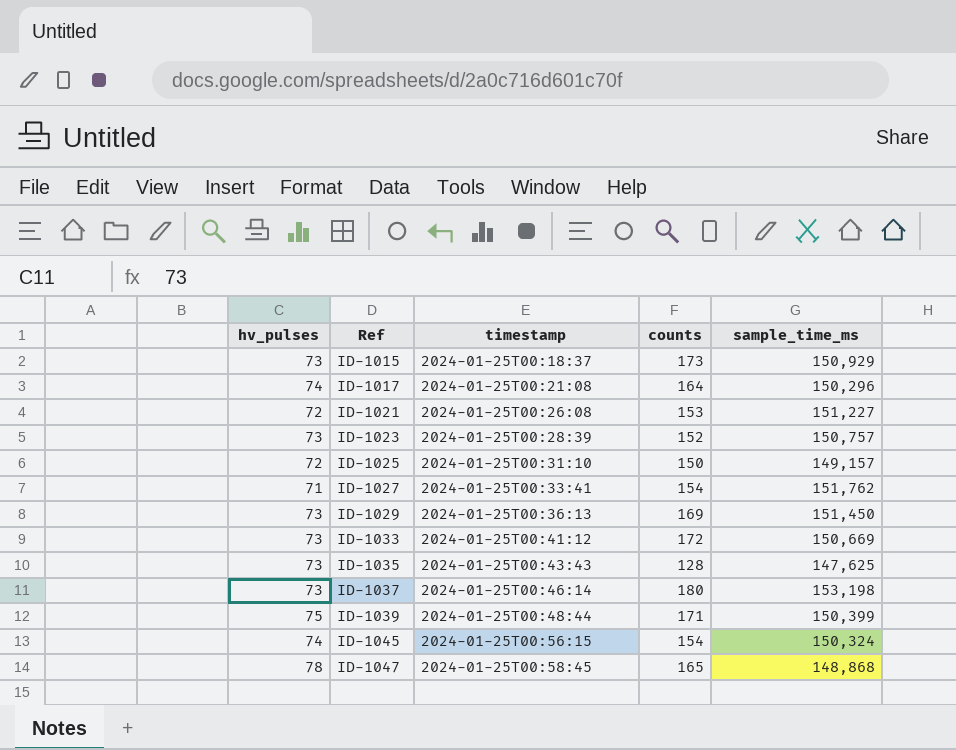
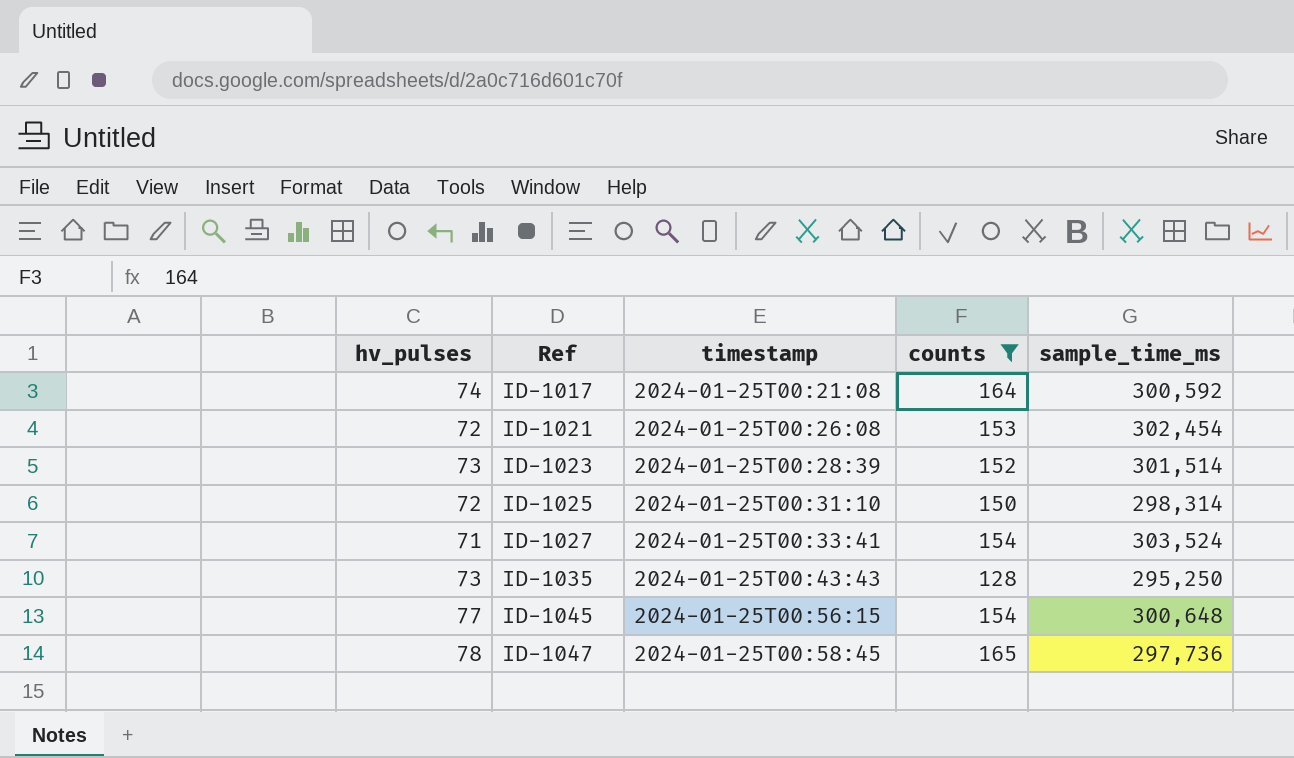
filter: none -> counts <= 165
ID-1017 | sample_time_ms: 150,296 -> 300,592
ID-1021 | sample_time_ms: 151,227 -> 302,454
ID-1023 | sample_time_ms: 150,757 -> 301,514
ID-1025 | sample_time_ms: 149,157 -> 298,314
ID-1027 | sample_time_ms: 151,762 -> 303,524
ID-1035 | sample_time_ms: 147,625 -> 295,250
ID-1045 | hv_pulses: 74 -> 77
ID-1045 | sample_time_ms: 150,324 -> 300,648
ID-1047 | sample_time_ms: 148,868 -> 297,736

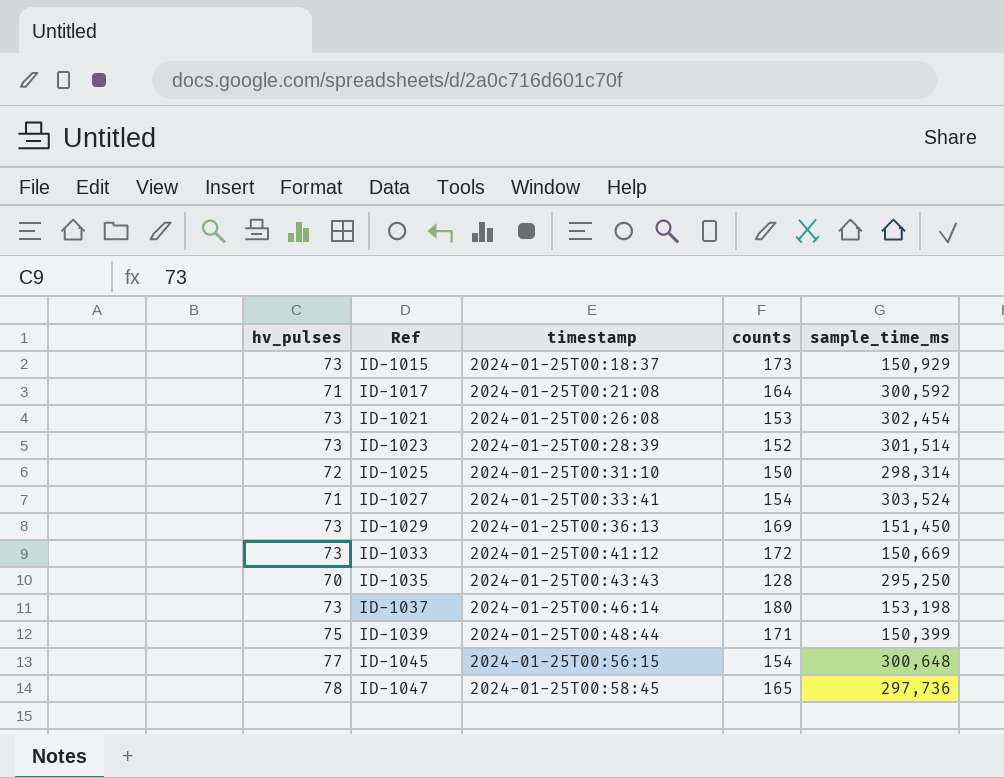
filter: counts <= 165 -> none
ID-1017 | hv_pulses: 74 -> 71
ID-1021 | hv_pulses: 72 -> 73
ID-1035 | hv_pulses: 73 -> 70

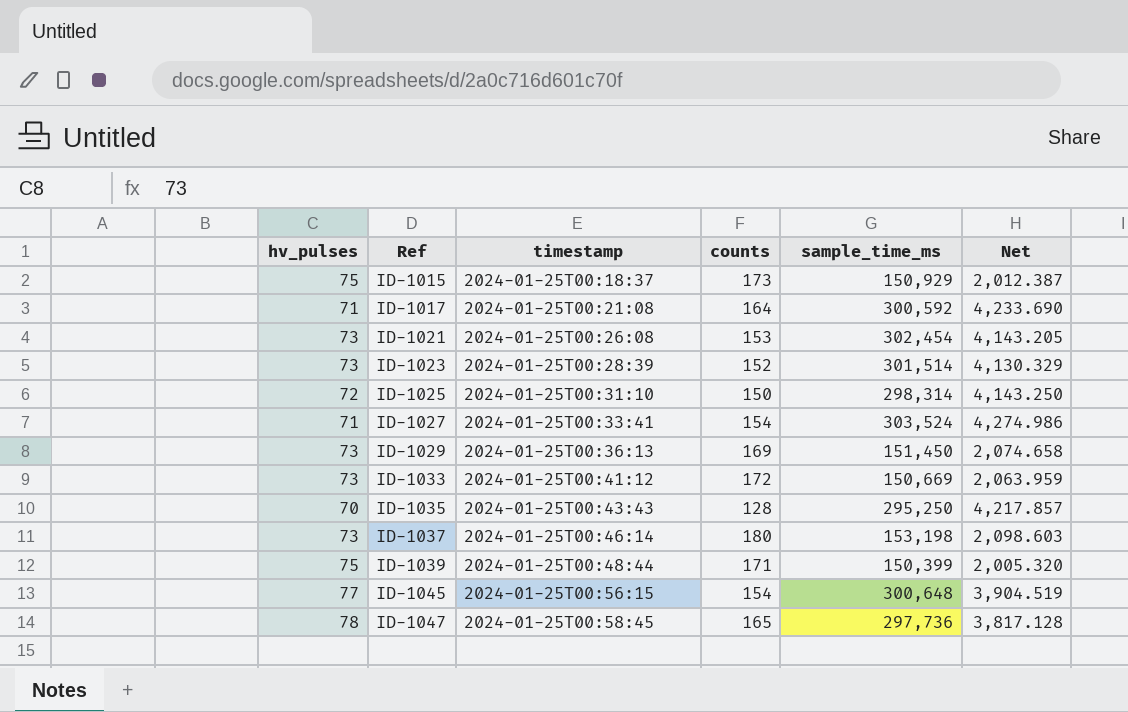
column Net | formula: none -> [sample_time_ms] / [hv_pulses]
ID-1015 | hv_pulses: 73 -> 75

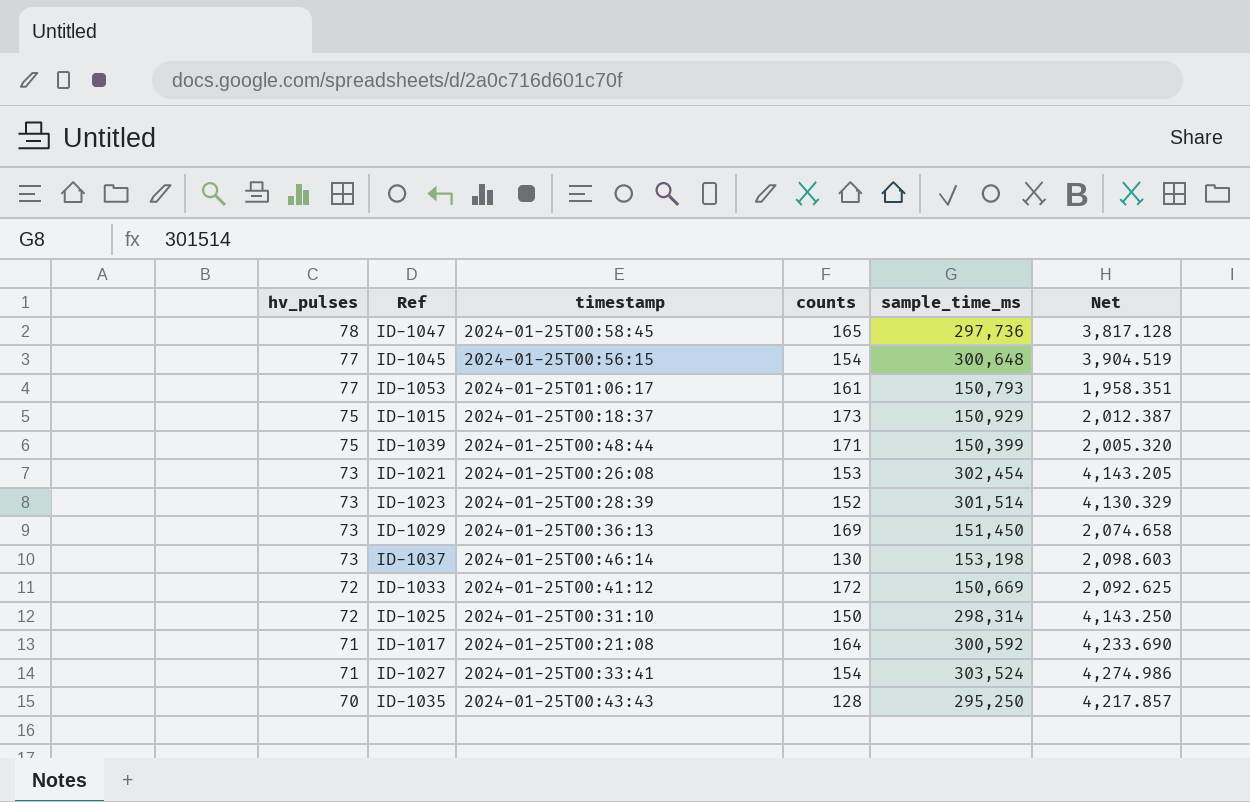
row order: Ref ascending -> hv_pulses descending
row ID-1053: none -> 77 | 2024-01-25T01:06:17 | 161 | 150,793 | 1,958.351
ID-1037 | counts: 180 -> 130
ID-1033 | hv_pulses: 73 -> 72
ID-1033 | Net: 2,063.959 -> 2,092.625

